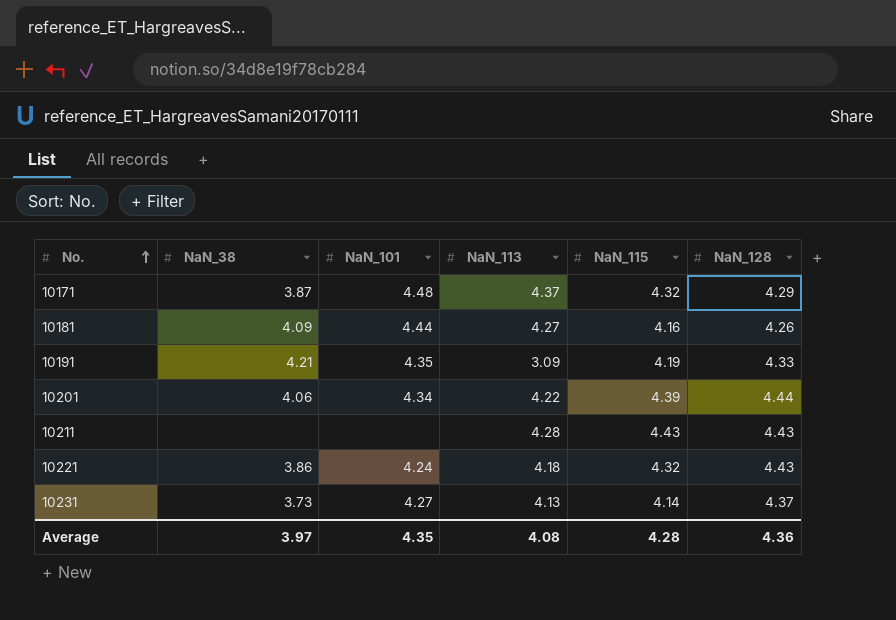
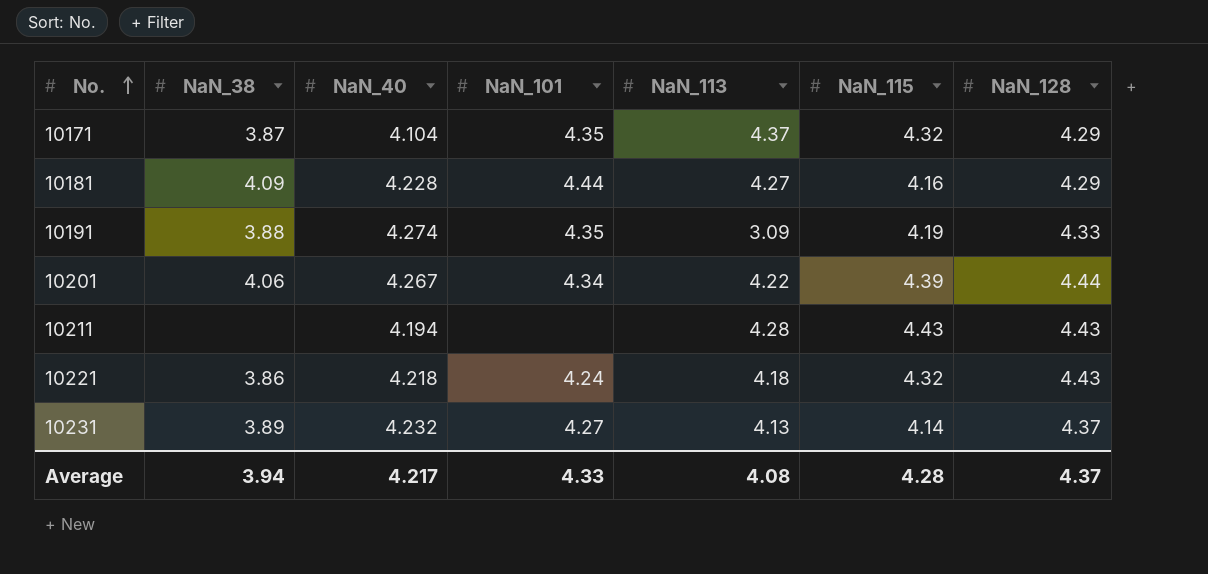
column NaN_40 | position: none -> 3
10171 | NaN_101: 4.48 -> 4.35
10181 | NaN_128: 4.26 -> 4.29
10191 | NaN_38: 4.21 -> 3.88
10231 | NaN_38: 3.73 -> 3.89
Average | NaN_38: 3.97 -> 3.94
Average | NaN_101: 4.35 -> 4.33
Average | NaN_128: 4.36 -> 4.37

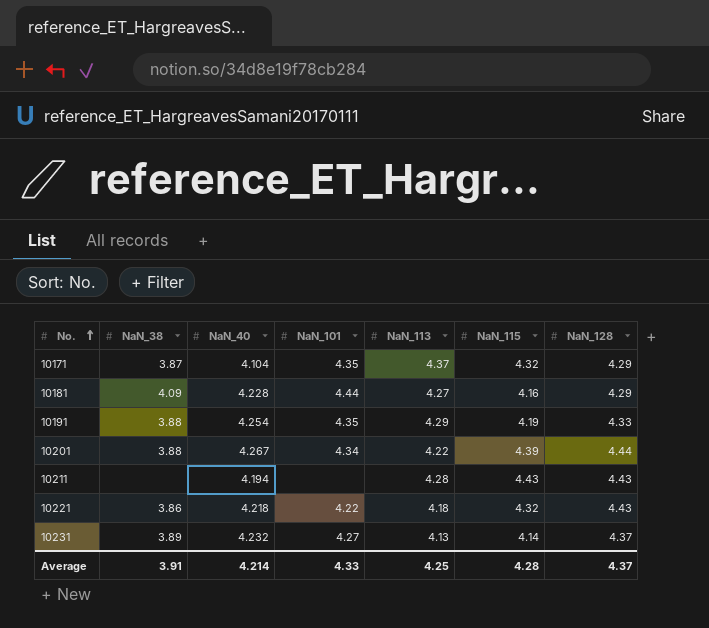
10191 | NaN_40: 4.274 -> 4.254
10191 | NaN_113: 3.09 -> 4.29
10201 | NaN_38: 4.06 -> 3.88
10221 | NaN_101: 4.24 -> 4.22
Average | NaN_38: 3.94 -> 3.91
Average | NaN_40: 4.217 -> 4.214
Average | NaN_113: 4.08 -> 4.25

